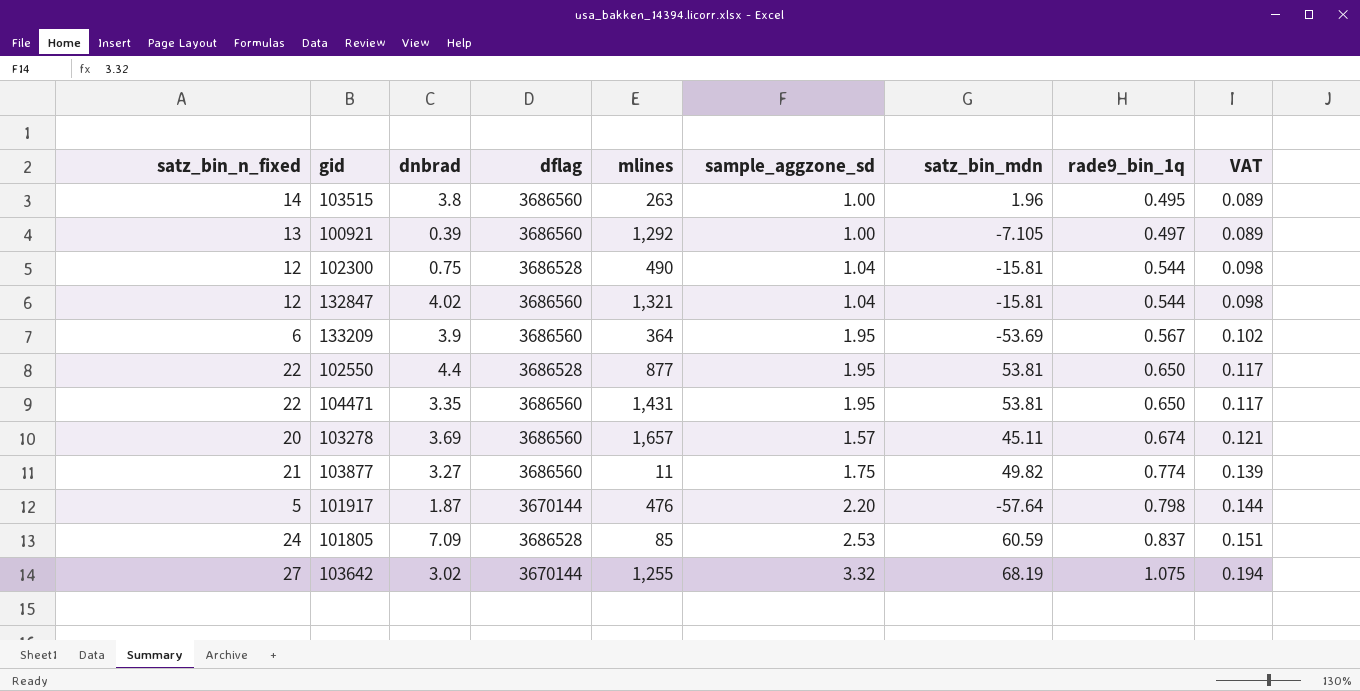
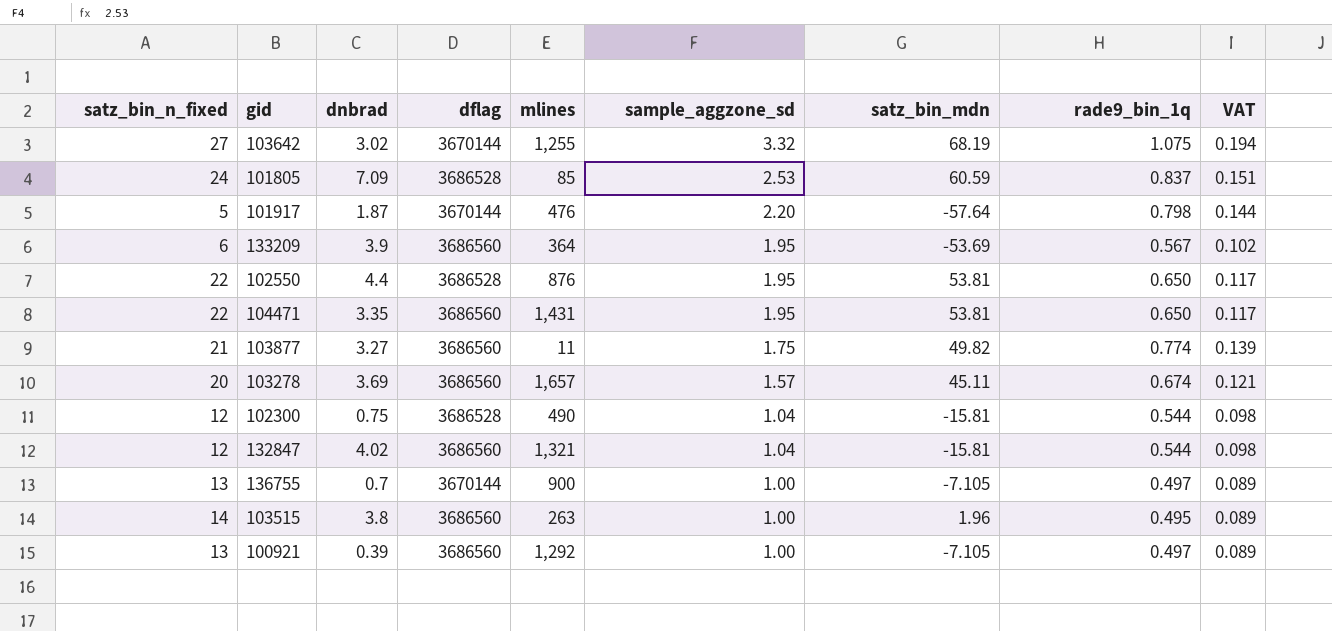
row order: rade9_bin_1q ascending -> sample_aggzone_sd descending
102550 | mlines: 877 -> 876
row 136755: none -> 13 | 0.7 | 3670144 | 900 | 1.00 | -7.105 | 0.497 | 0.089

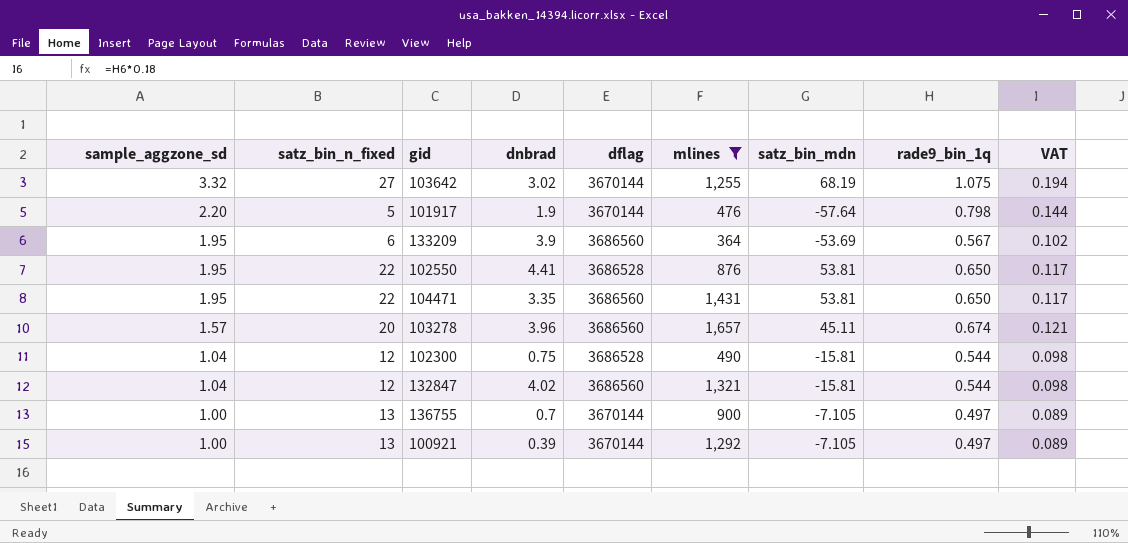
filter: none -> mlines >= 364
column sample_aggzone_sd | position: 6 -> 1
101917 | dnbrad: 1.87 -> 1.9
102550 | dnbrad: 4.4 -> 4.41
103278 | dnbrad: 3.69 -> 3.96
100921 | dflag: 3686560 -> 3670144

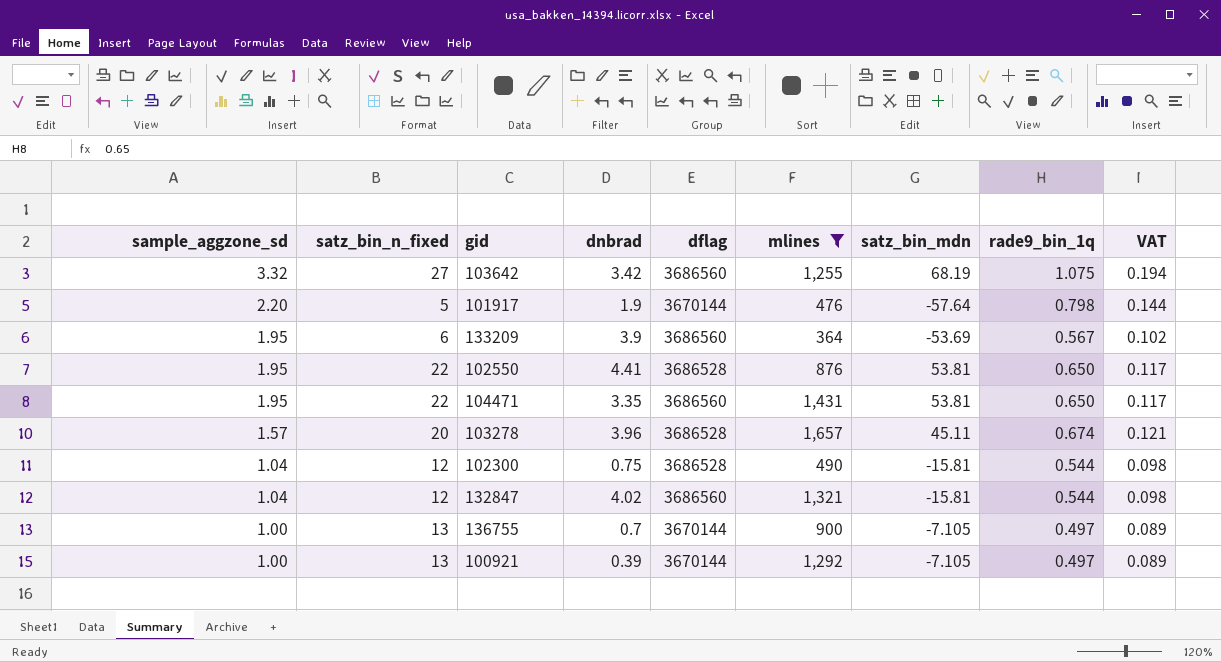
103642 | dnbrad: 3.02 -> 3.42
103642 | dflag: 3670144 -> 3686560
103278 | dflag: 3686560 -> 3686528

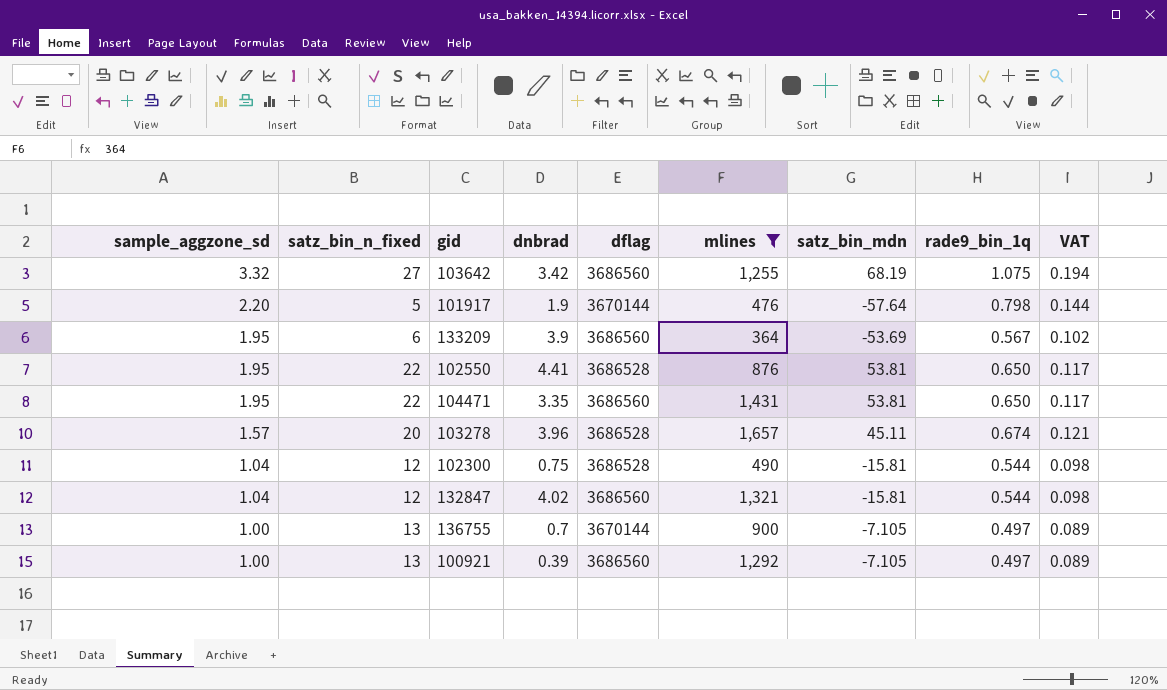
100921 | dflag: 3670144 -> 3686560

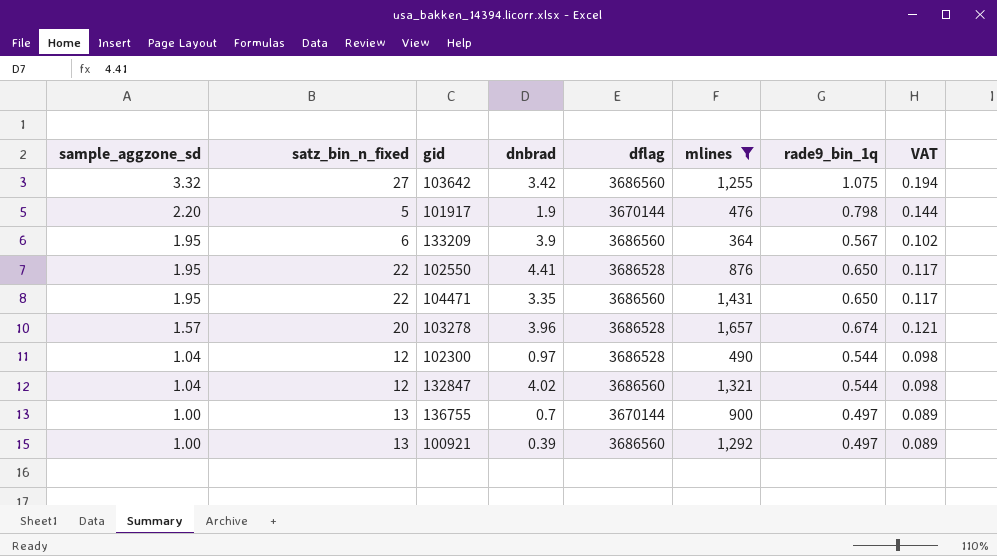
column satz_bin_mdn | position: 7 -> none
102300 | dnbrad: 0.75 -> 0.97

